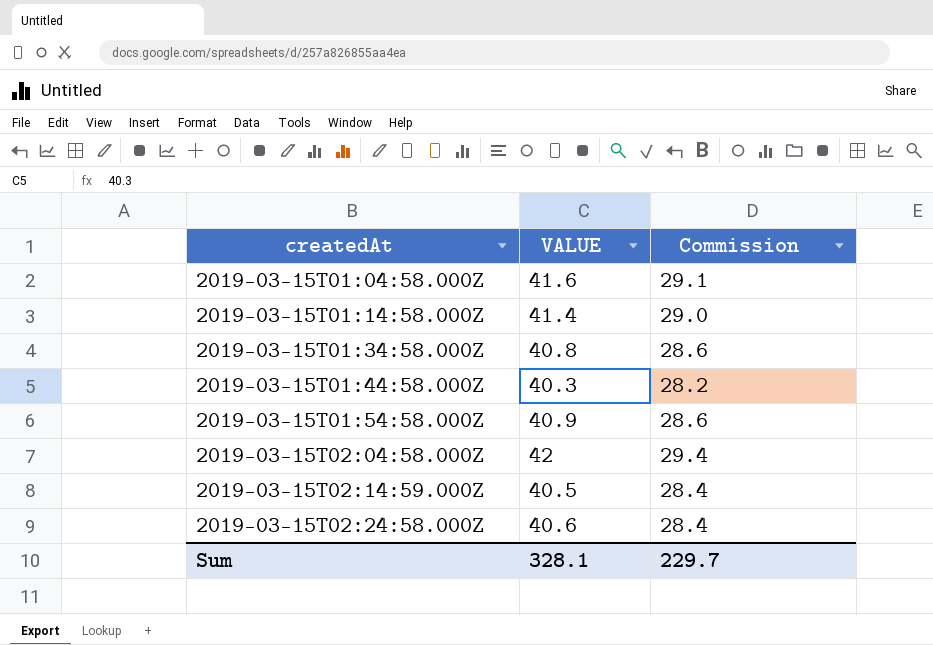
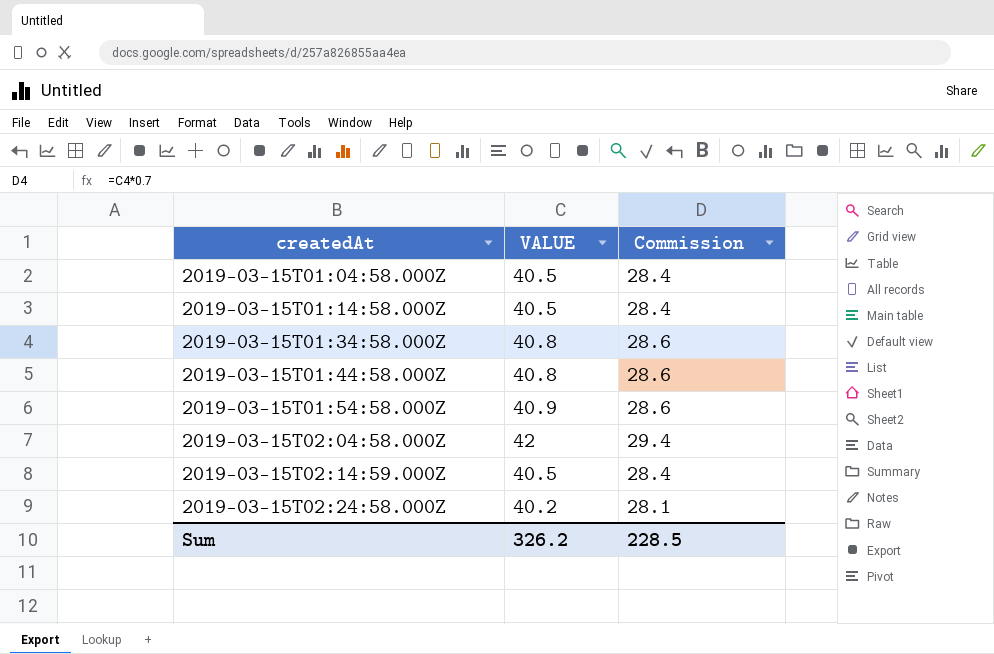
2019-03-15T01:04:58.000Z | VALUE: 41.6 -> 40.5
2019-03-15T01:04:58.000Z | Commission: 29.1 -> 28.4
2019-03-15T01:14:58.000Z | VALUE: 41.4 -> 40.5
2019-03-15T01:14:58.000Z | Commission: 29.0 -> 28.4
2019-03-15T01:44:58.000Z | VALUE: 40.3 -> 40.8
2019-03-15T01:44:58.000Z | Commission: 28.2 -> 28.6
2019-03-15T02:24:58.000Z | VALUE: 40.6 -> 40.2
2019-03-15T02:24:58.000Z | Commission: 28.4 -> 28.1
Sum | VALUE: 328.1 -> 326.2
Sum | Commission: 229.7 -> 228.5

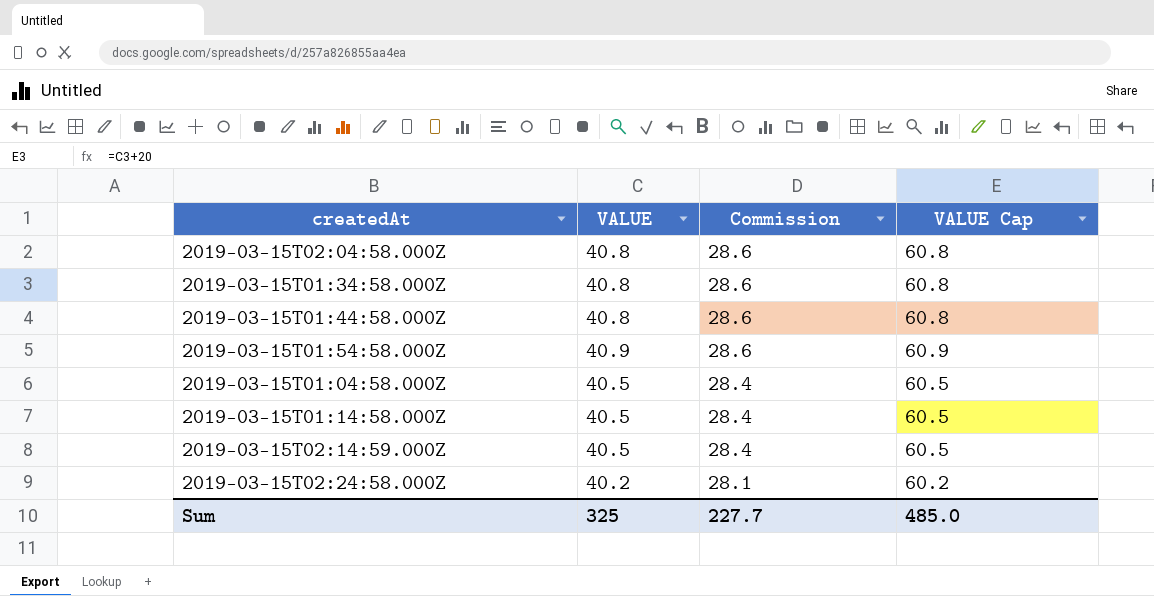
row order: createdAt ascending -> Commission descending
column VALUE Cap | formula: none -> [VALUE] + 20
2019-03-15T02:04:58.000Z | VALUE: 42 -> 40.8
2019-03-15T02:04:58.000Z | Commission: 29.4 -> 28.6
Sum | VALUE: 326.2 -> 325
Sum | Commission: 228.5 -> 227.7

